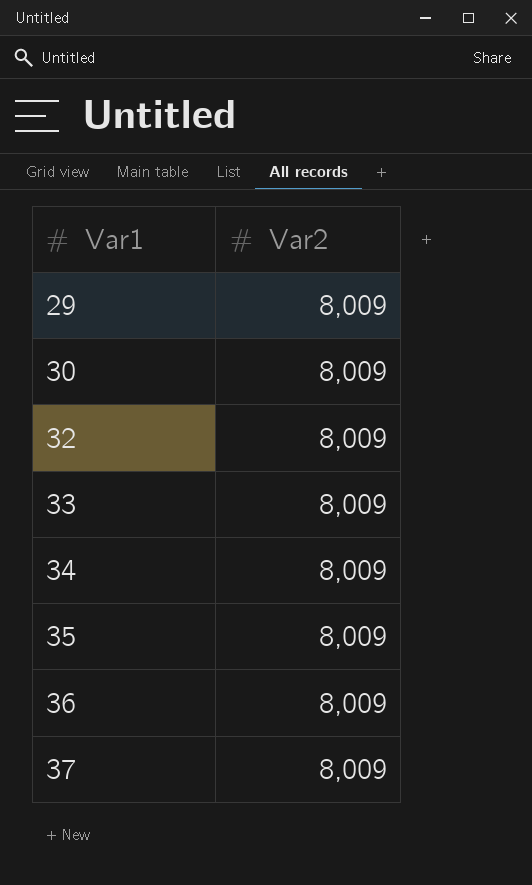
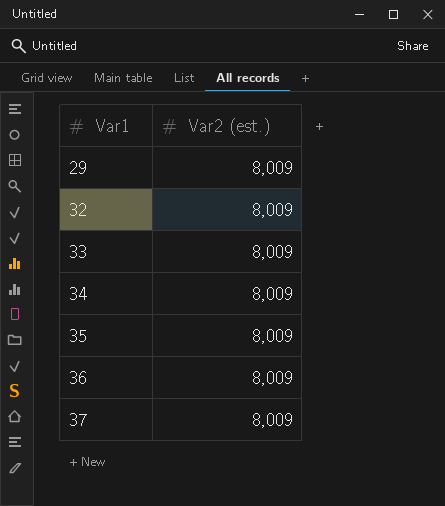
column name: Var2 -> Var2 (est.)
row 30: 8,009 -> none

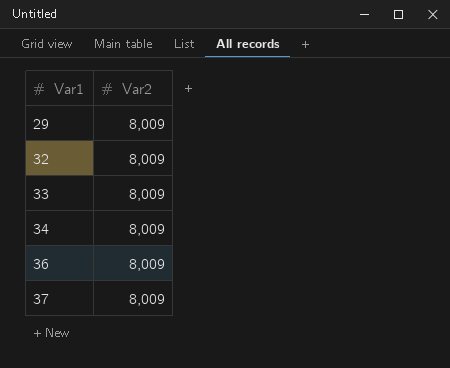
column name: Var2 (est.) -> Var2
row 35: 8,009 -> none

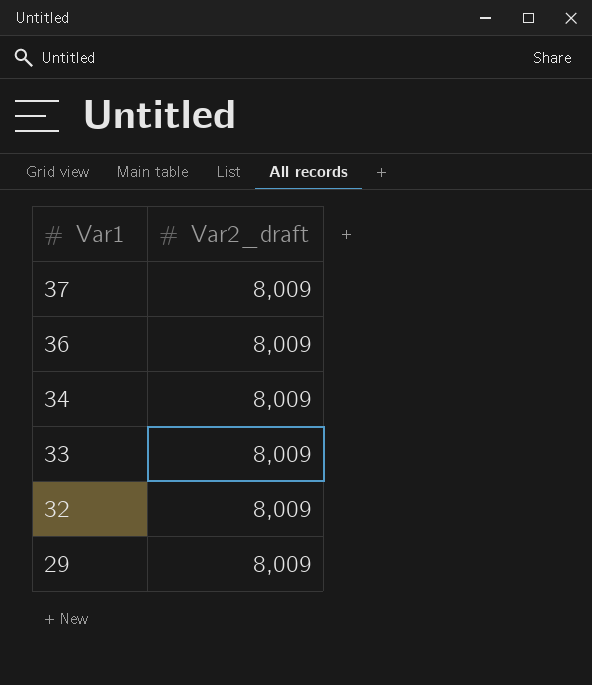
row order: Var1 ascending -> Var1 descending
column name: Var2 -> Var2_draft

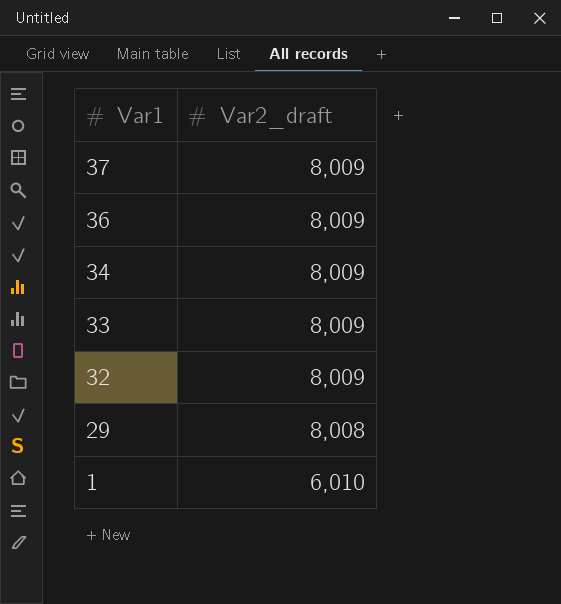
29 | Var2_draft: 8,009 -> 8,008
row 1: none -> 6,010

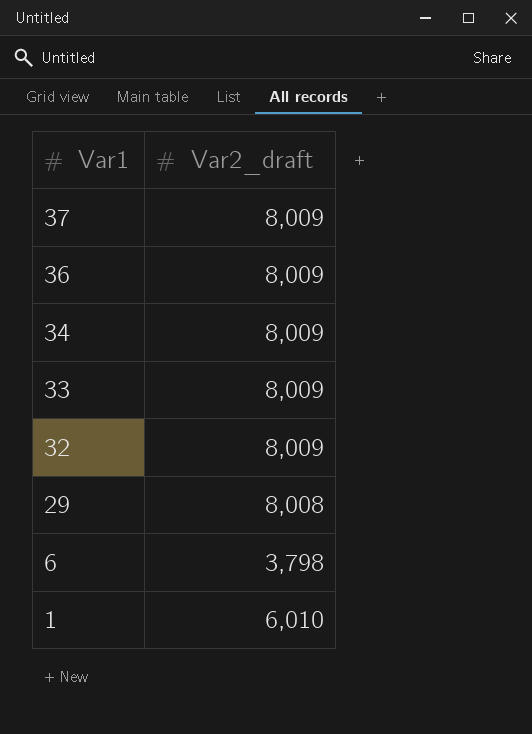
row 6: none -> 3,798

